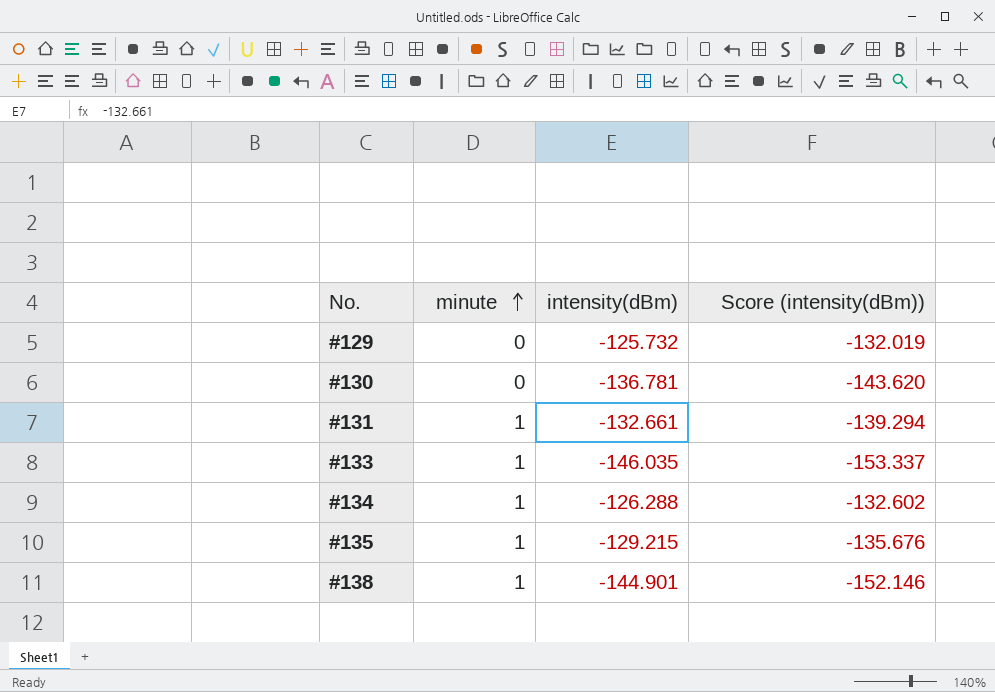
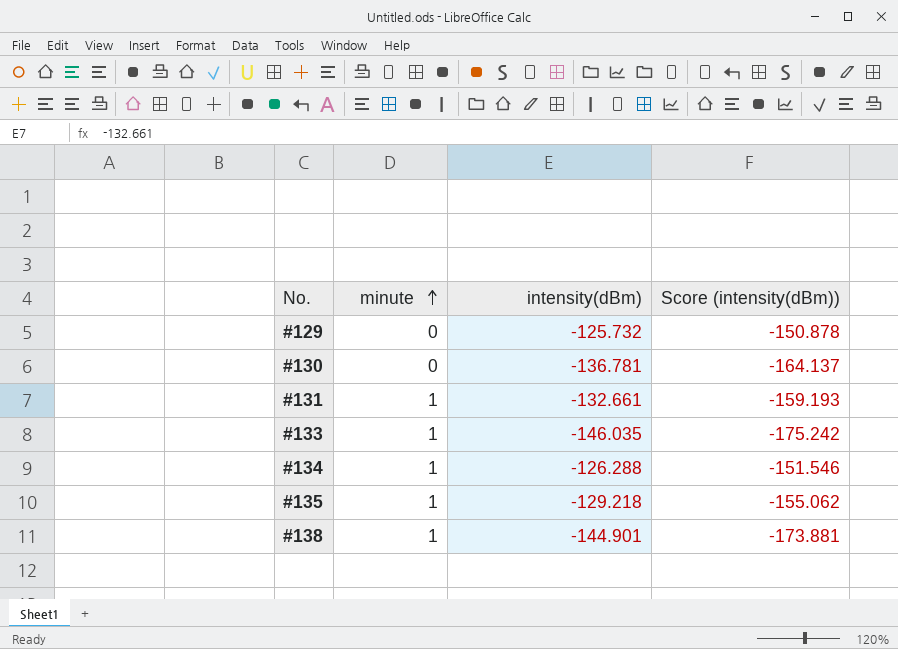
column Score (intensity(dBm)) | formula: [intensity(dBm)] * 1.05 -> [intensity(dBm)] * 1.2
#135 | intensity(dBm): -129.215 -> -129.218

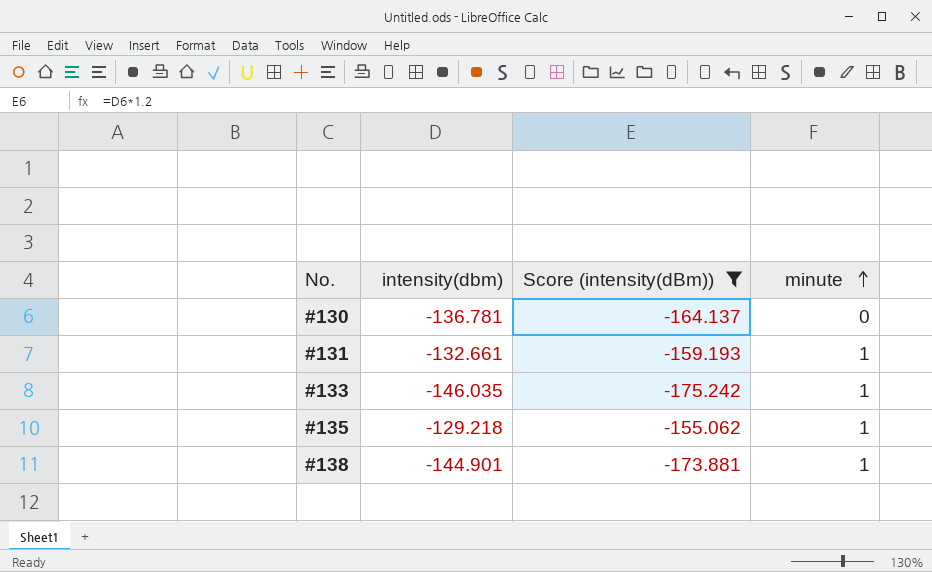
filter: none -> Score (intensity(dBm)) <= -155.062
column name: intensity(dBm) -> intensity(dbm)
column minute | position: 2 -> 4

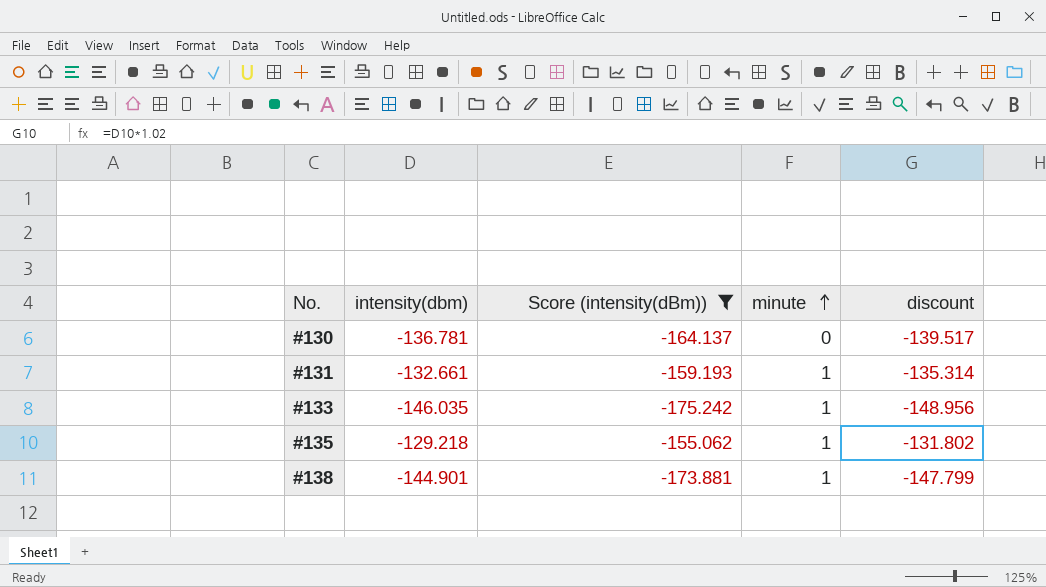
column discount | formula: none -> [intensity(dbm)] * 1.02

